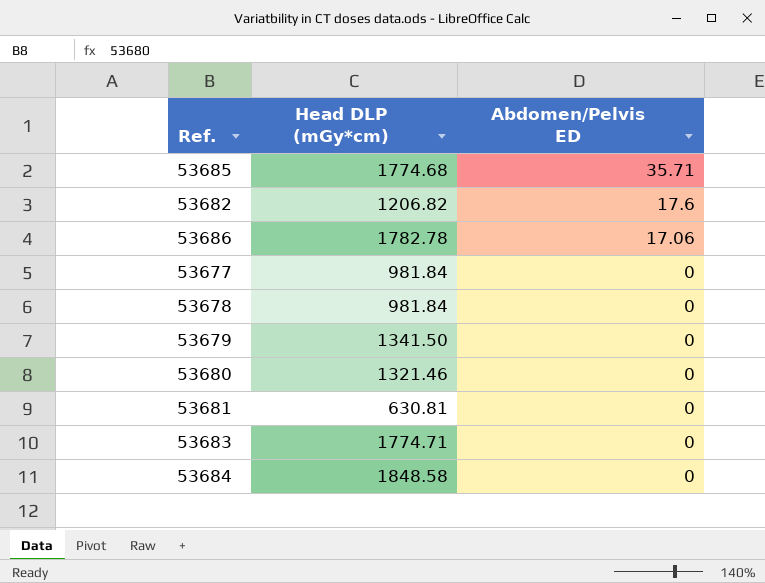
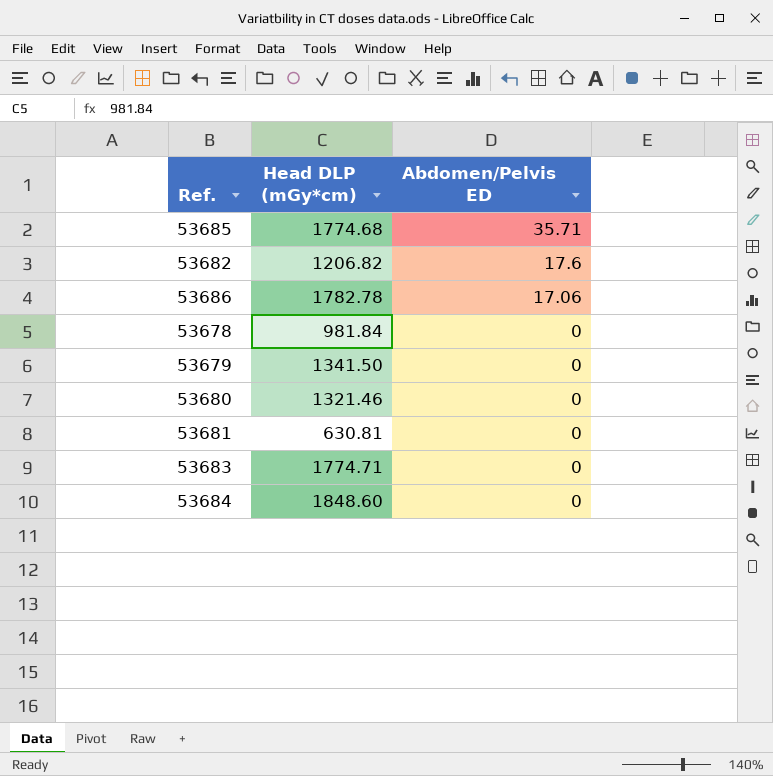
row 53677: 981.84 | 0 -> none
53684 | Head DLP (mGy*cm): 1848.58 -> 1848.60

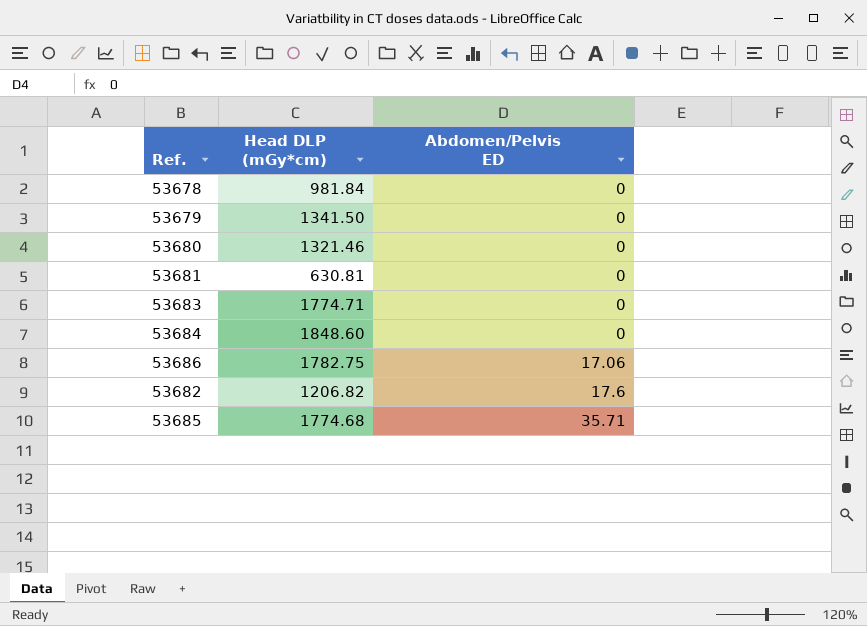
row order: Abdomen/Pelvis ED descending -> Abdomen/Pelvis ED ascending
53686 | Head DLP (mGy*cm): 1782.78 -> 1782.75

